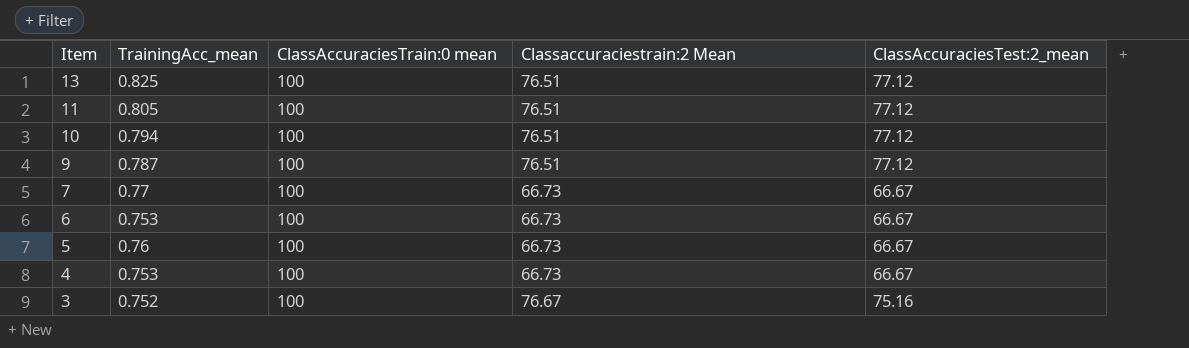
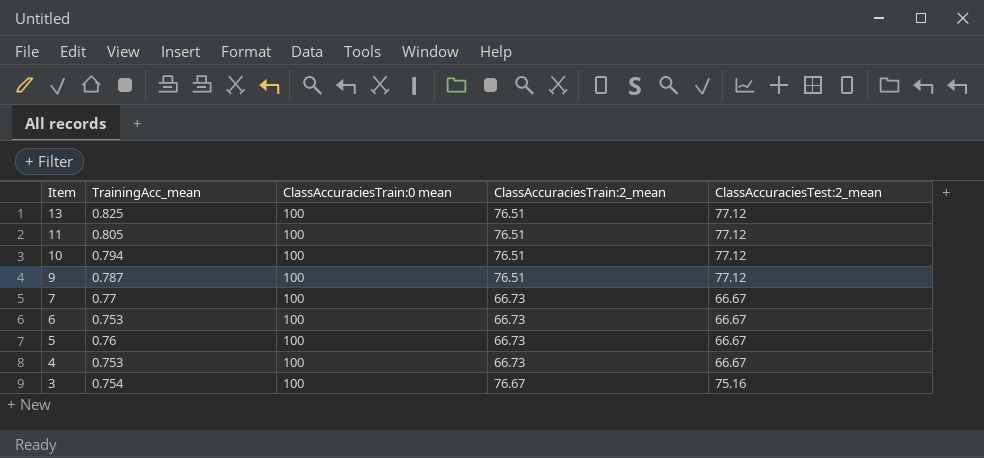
column name: Classaccuraciestrain:2 Mean -> ClassAccuraciesTrain:2_mean
3 | TrainingAcc_mean: 0.752 -> 0.754

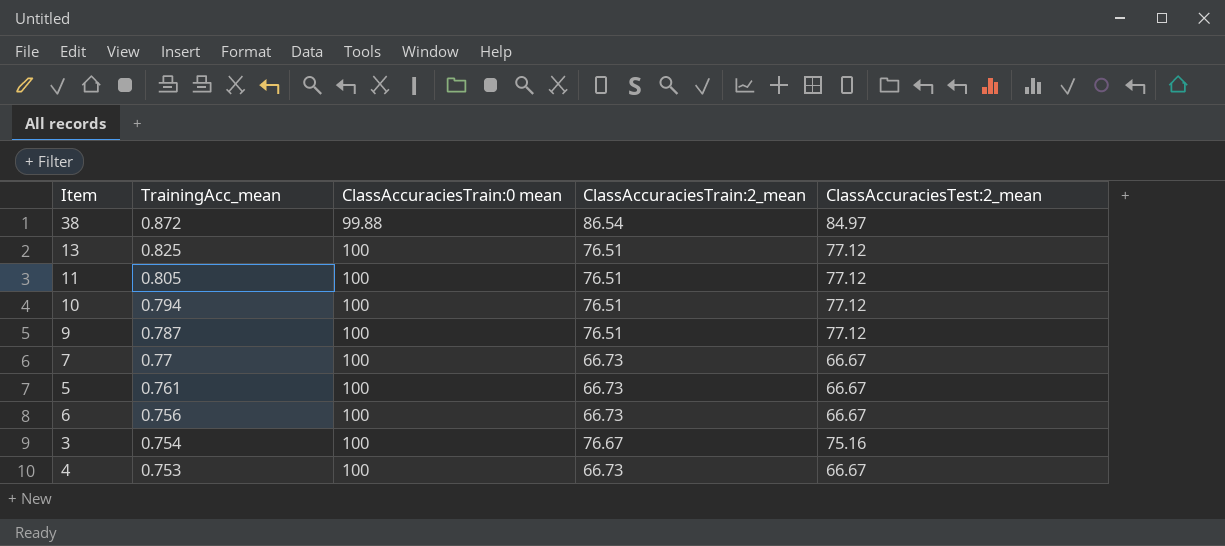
row order: Item descending -> TrainingAcc_mean descending
row 38: none -> 0.872 | 99.88 | 86.54 | 84.97
5 | TrainingAcc_mean: 0.76 -> 0.761
6 | TrainingAcc_mean: 0.753 -> 0.756

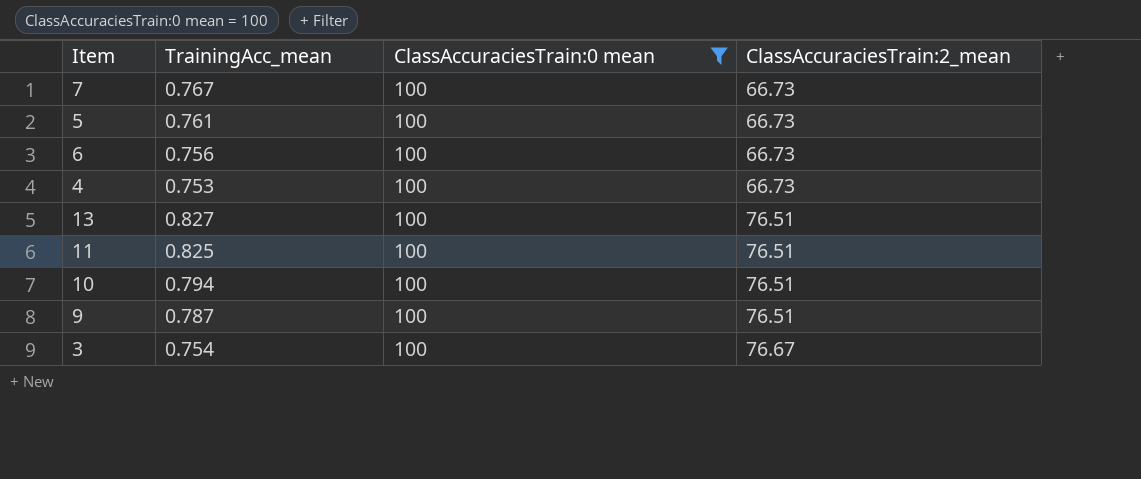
filter: none -> ClassAccuraciesTrain:0 mean = 100
row order: TrainingAcc_mean descending -> ClassAccuraciesTrain:2_mean ascending
column ClassAccuraciesTest:2_mean | position: 5 -> none
7 | TrainingAcc_mean: 0.77 -> 0.767
13 | TrainingAcc_mean: 0.825 -> 0.827
11 | TrainingAcc_mean: 0.805 -> 0.825

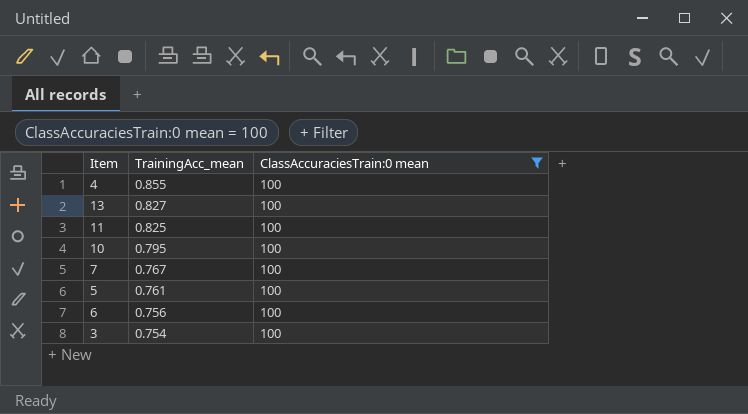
row order: ClassAccuraciesTrain:2_mean ascending -> TrainingAcc_mean descending
column ClassAccuraciesTrain:2_mean | position: 4 -> none
row 9: 0.787 | 100 | 76.51 -> none
4 | TrainingAcc_mean: 0.753 -> 0.855
10 | TrainingAcc_mean: 0.794 -> 0.795

